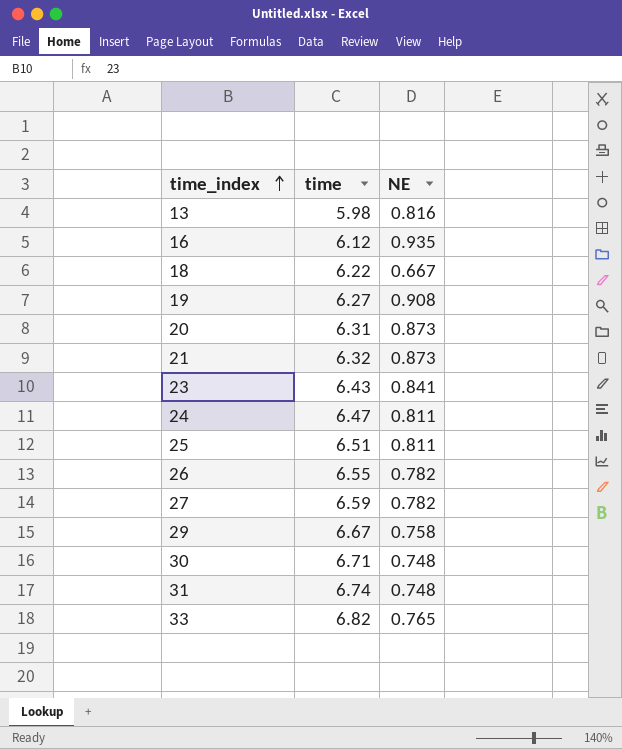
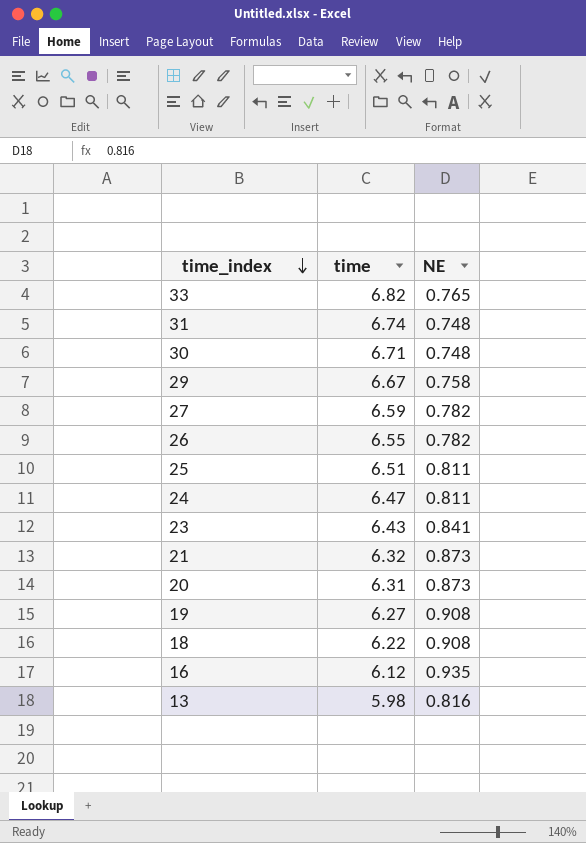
row order: time_index ascending -> time_index descending
18 | NE: 0.667 -> 0.908

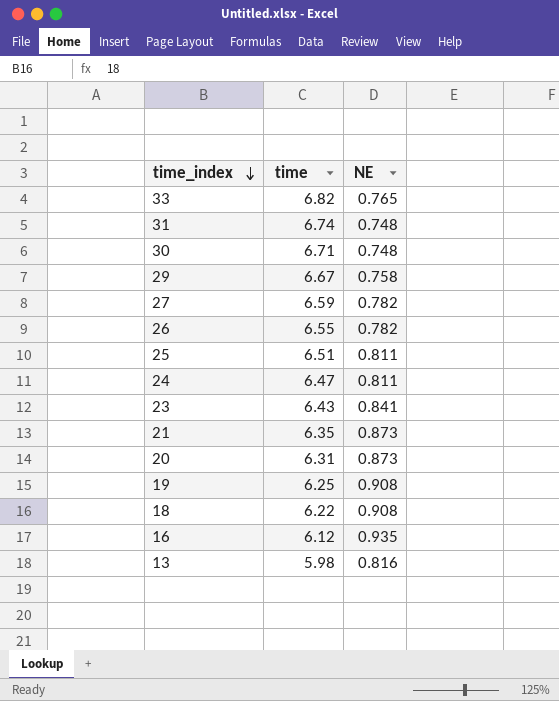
21 | time: 6.32 -> 6.35
19 | time: 6.27 -> 6.25

